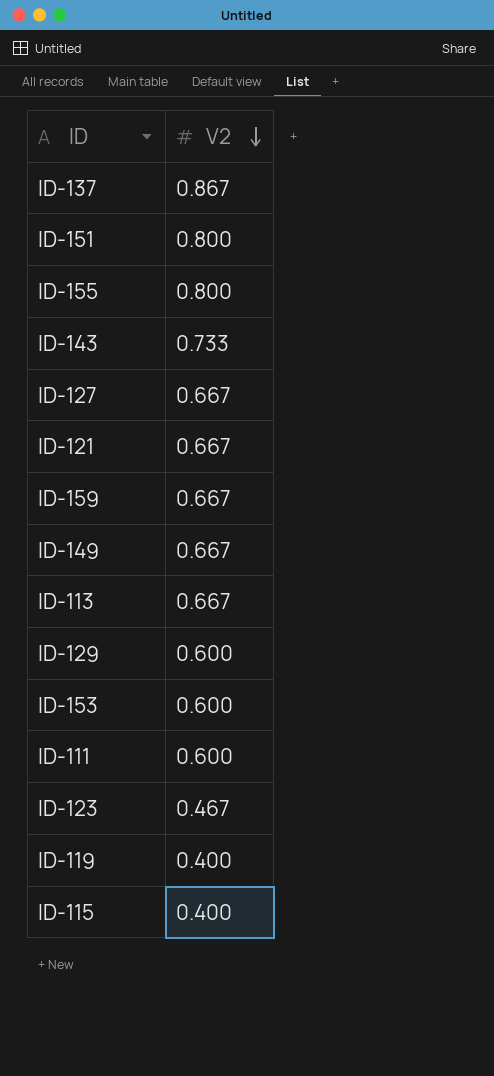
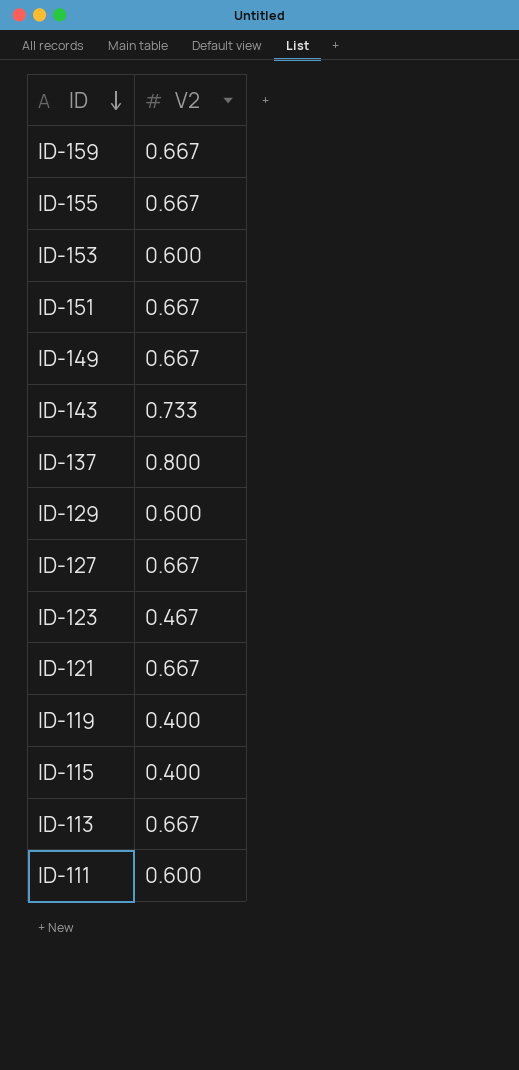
row order: V2 descending -> ID descending
ID-155 | V2: 0.800 -> 0.667
ID-151 | V2: 0.800 -> 0.667
ID-137 | V2: 0.867 -> 0.800

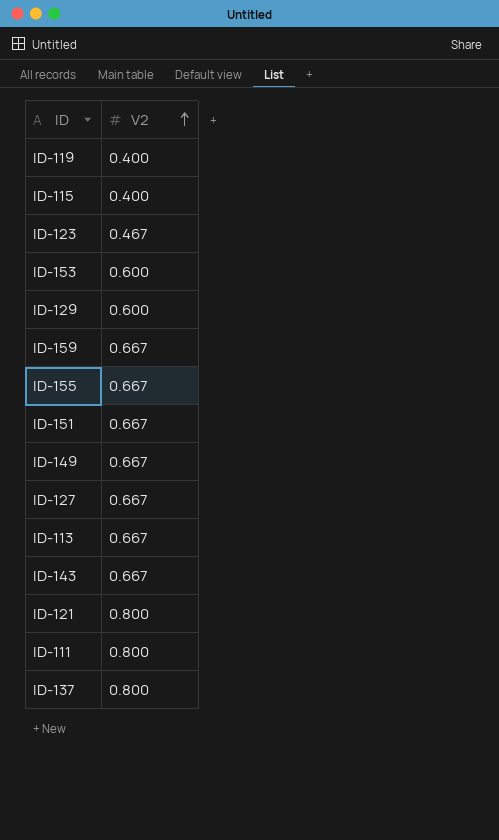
row order: ID descending -> V2 ascending
ID-143 | V2: 0.733 -> 0.667
ID-121 | V2: 0.667 -> 0.800
ID-111 | V2: 0.600 -> 0.800

